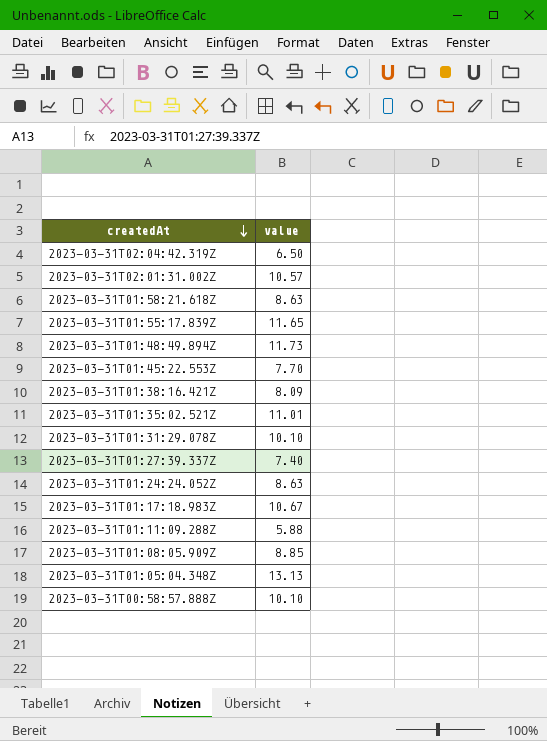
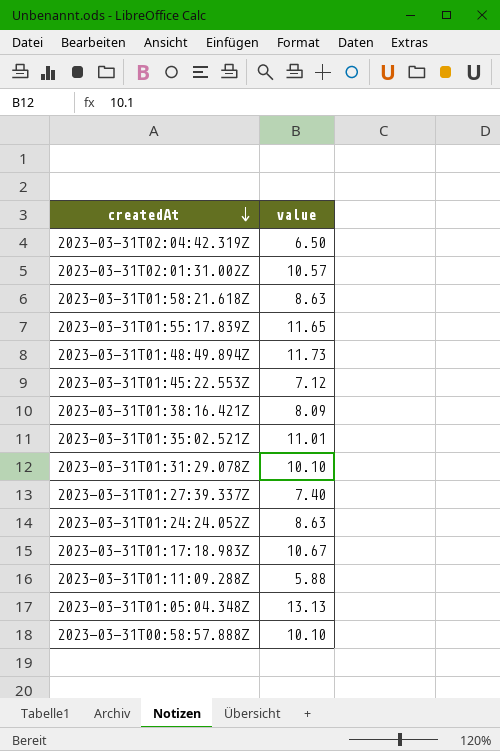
row 2023-03-31T01:08:05.909Z: 8.85 -> none
2023-03-31T01:45:22.553Z | value: 7.70 -> 7.12

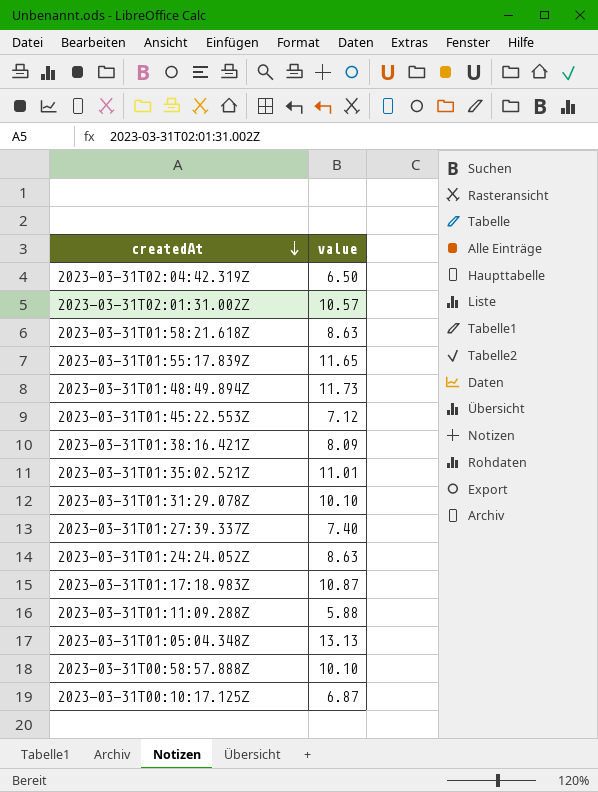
2023-03-31T01:17:18.983Z | value: 10.67 -> 10.87
row 2023-03-31T00:10:17.125Z: none -> 6.87

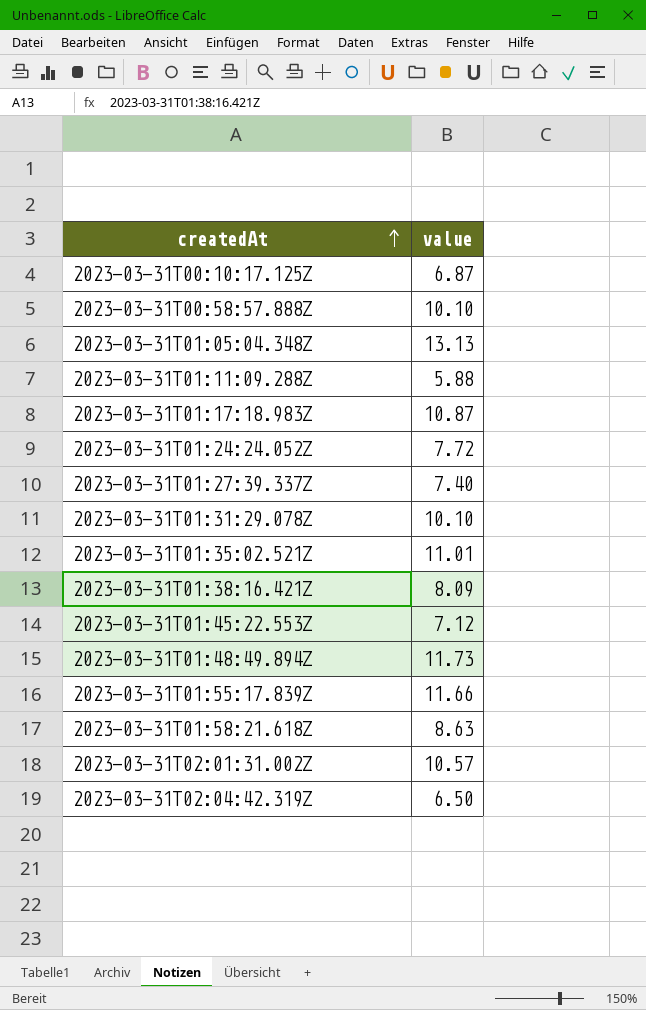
row order: createdAt descending -> createdAt ascending
2023-03-31T01:24:24.052Z | value: 8.63 -> 7.72
2023-03-31T01:55:17.839Z | value: 11.65 -> 11.66

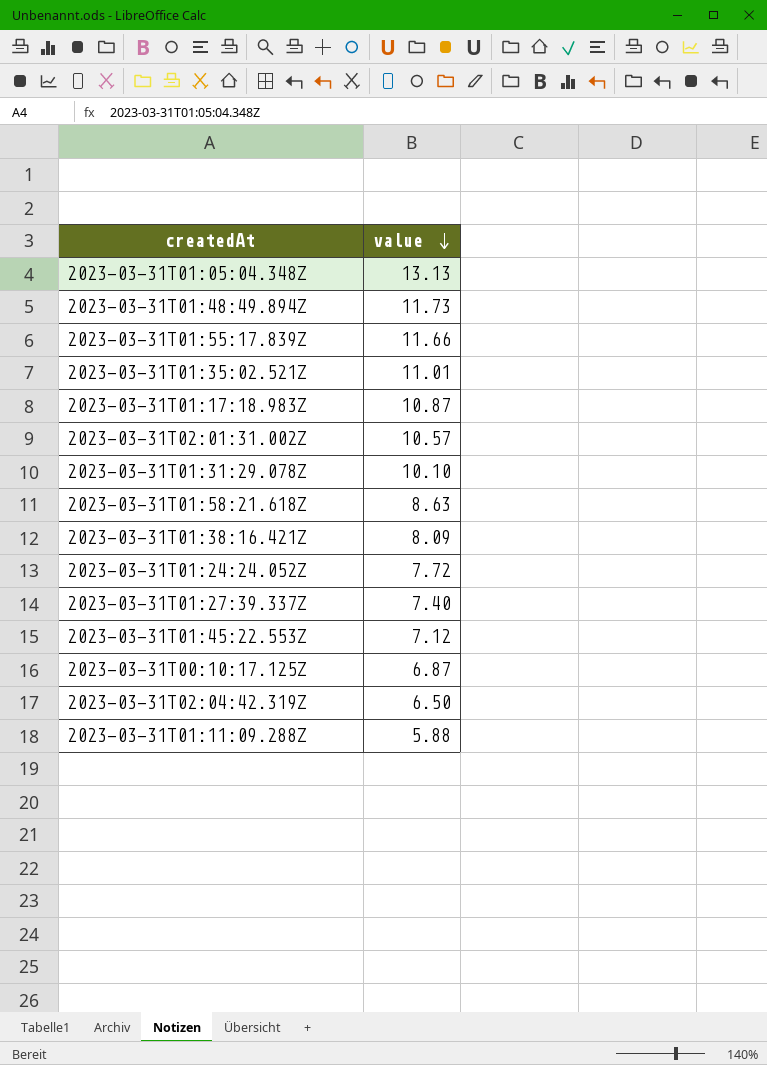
row order: createdAt ascending -> value descending
row 2023-03-31T00:58:57.888Z: 10.10 -> none

